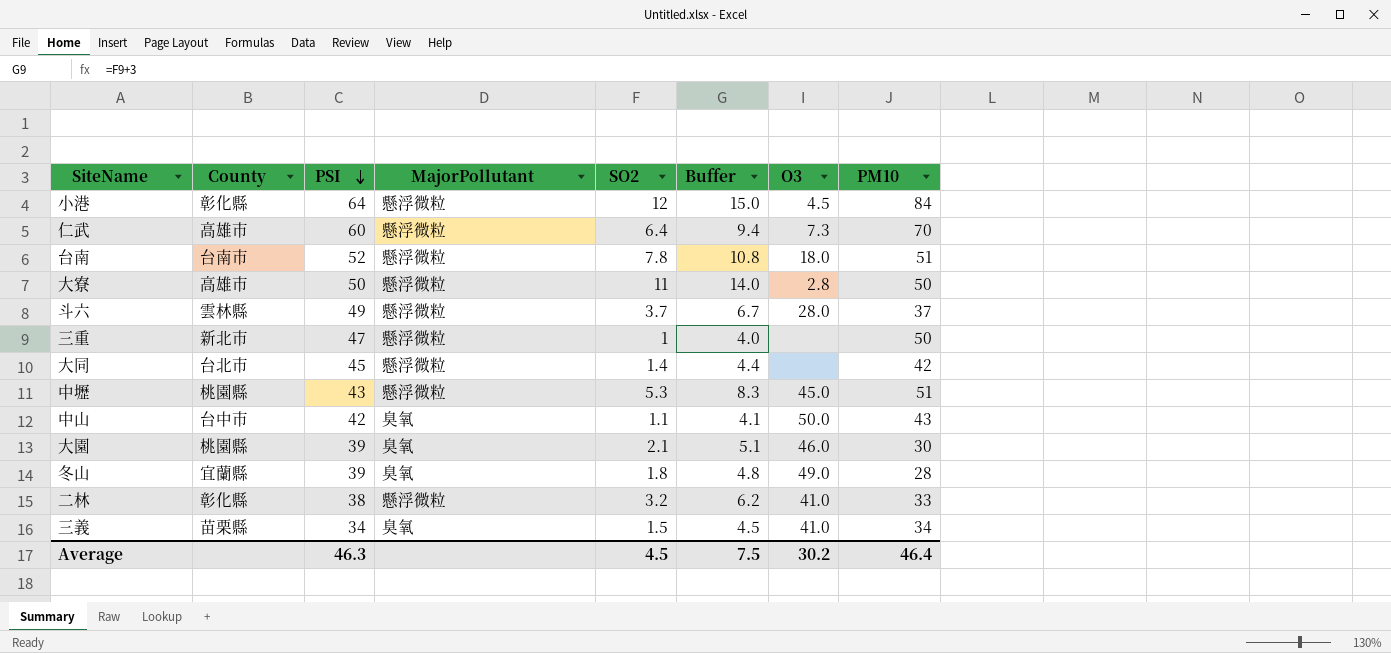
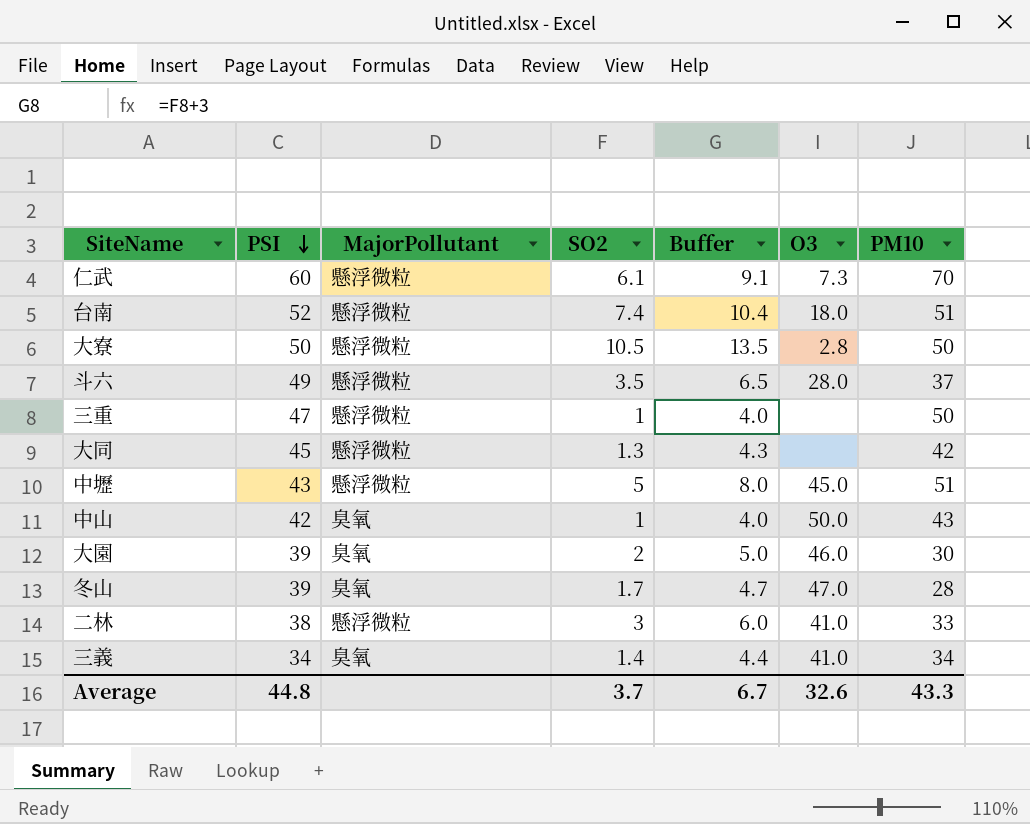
column County | position: 2 -> none
row 小港: 彰化縣 | 64 | 懸浮微粒 | 12 | 15.0 | 4.5 | 84 -> none
仁武 | SO2: 6.4 -> 6.1
仁武 | Buffer: 9.4 -> 9.1
台南 | SO2: 7.8 -> 7.4
台南 | Buffer: 10.8 -> 10.4
大寮 | SO2: 11 -> 10.5
大寮 | Buffer: 14.0 -> 13.5
斗六 | SO2: 3.7 -> 3.5
斗六 | Buffer: 6.7 -> 6.5
大同 | SO2: 1.4 -> 1.3
大同 | Buffer: 4.4 -> 4.3
中壢 | SO2: 5.3 -> 5
中壢 | Buffer: 8.3 -> 8.0
中山 | SO2: 1.1 -> 1
中山 | Buffer: 4.1 -> 4.0
大園 | SO2: 2.1 -> 2
大園 | Buffer: 5.1 -> 5.0
冬山 | SO2: 1.8 -> 1.7
冬山 | Buffer: 4.8 -> 4.7
冬山 | O3: 49.0 -> 47.0
二林 | SO2: 3.2 -> 3
二林 | Buffer: 6.2 -> 6.0
三義 | SO2: 1.5 -> 1.4
三義 | Buffer: 4.5 -> 4.4
Average | PSI: 46.3 -> 44.8
Average | SO2: 4.5 -> 3.7
Average | Buffer: 7.5 -> 6.7
Average | O3: 30.2 -> 32.6
Average | PM10: 46.4 -> 43.3

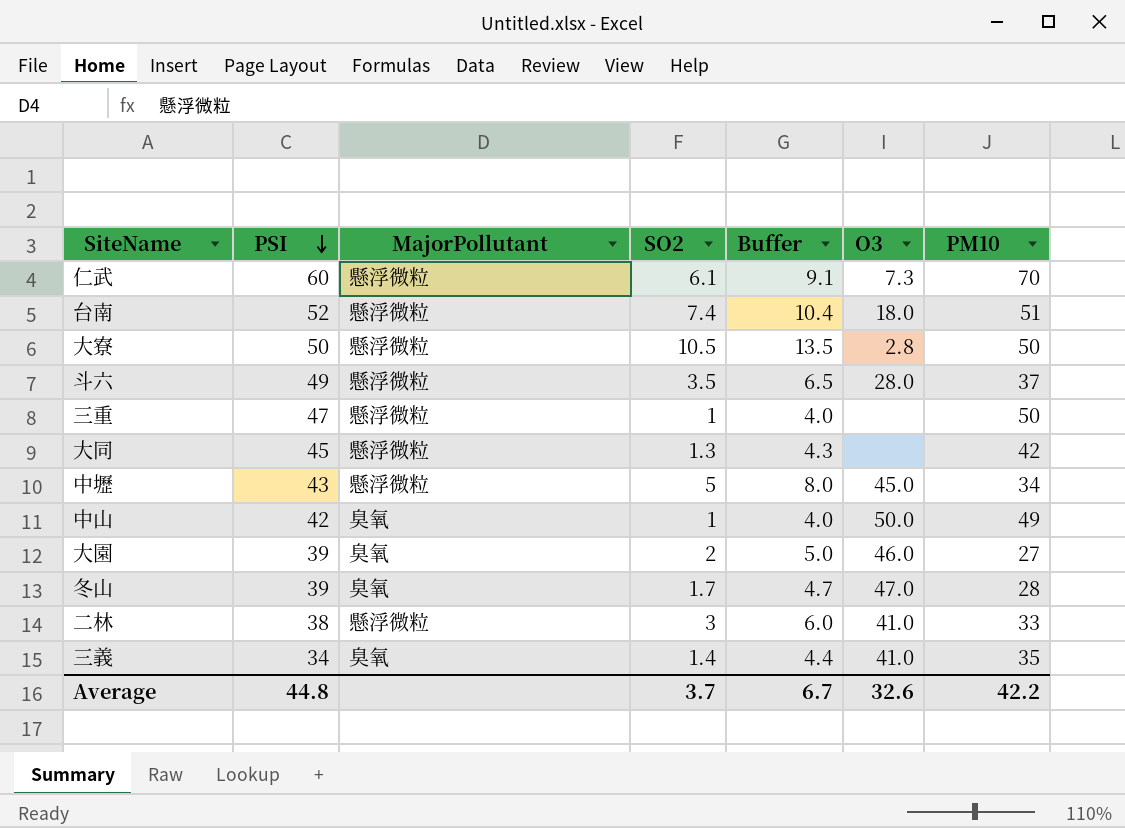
中壢 | PM10: 51 -> 34
中山 | PM10: 43 -> 49
大園 | PM10: 30 -> 27
三義 | PM10: 34 -> 35
Average | PM10: 43.3 -> 42.2

